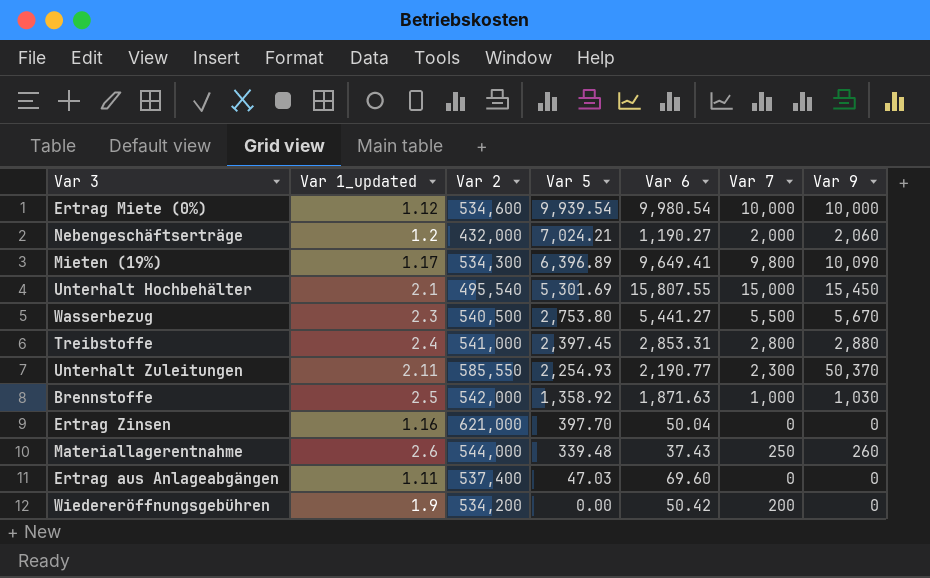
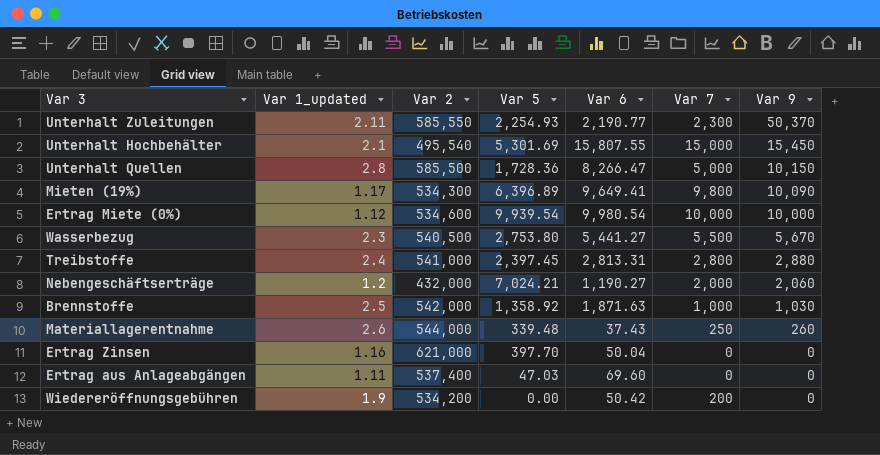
row order: Var 5 descending -> Var 9 descending
row Unterhalt Quellen: none -> 2.8 | 585,500 | 1,728.36 | 8,266.47 | 5,000 | 10,150
Treibstoffe | Var 6: 2,853.31 -> 2,813.31

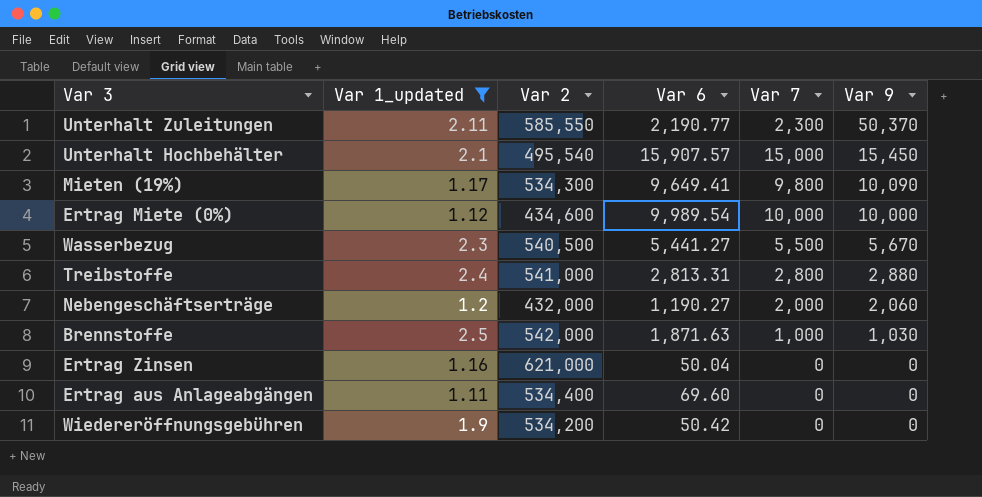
filter: none -> Var 1_updated <= 2.5
column Var 5 | position: 4 -> none
Unterhalt Hochbehälter | Var 6: 15,807.55 -> 15,907.57
Ertrag Miete (0%) | Var 2: 534,600 -> 434,600
Ertrag Miete (0%) | Var 6: 9,980.54 -> 9,989.54
Ertrag aus Anlageabgängen | Var 2: 537,400 -> 534,400
Wiedereröffnungsgebühren | Var 7: 200 -> 0

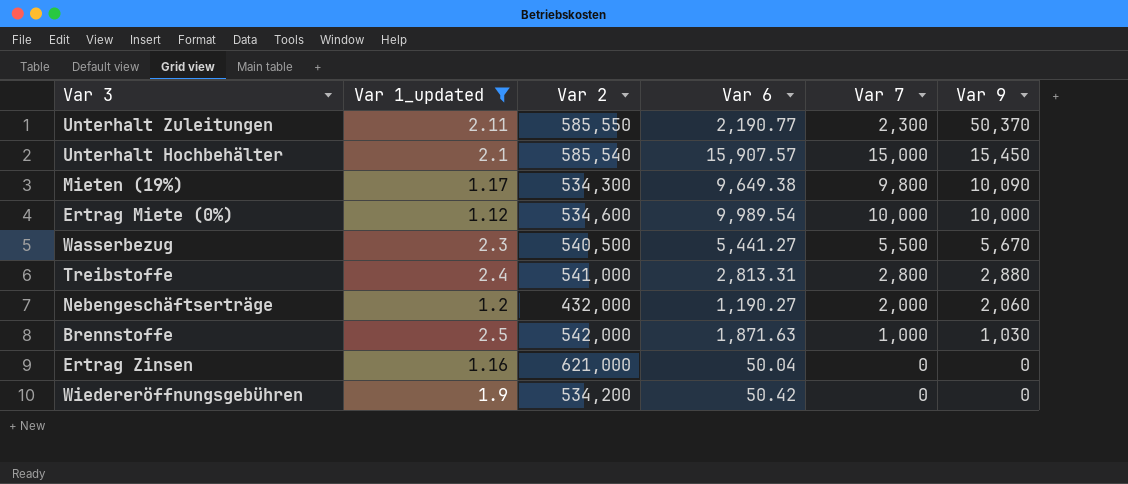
row Ertrag aus Anlageabgängen: 1.11 | 534,400 | 69.60 | 0 | 0 -> none
Unterhalt Hochbehälter | Var 2: 495,540 -> 585,540
Mieten (19%) | Var 6: 9,649.41 -> 9,649.38
Ertrag Miete (0%) | Var 2: 434,600 -> 534,600

